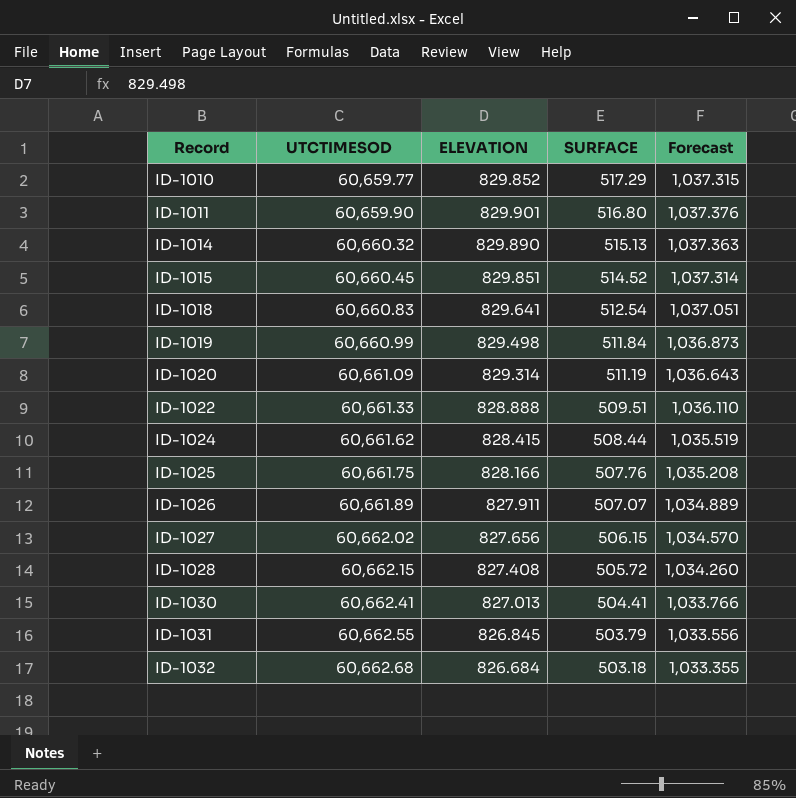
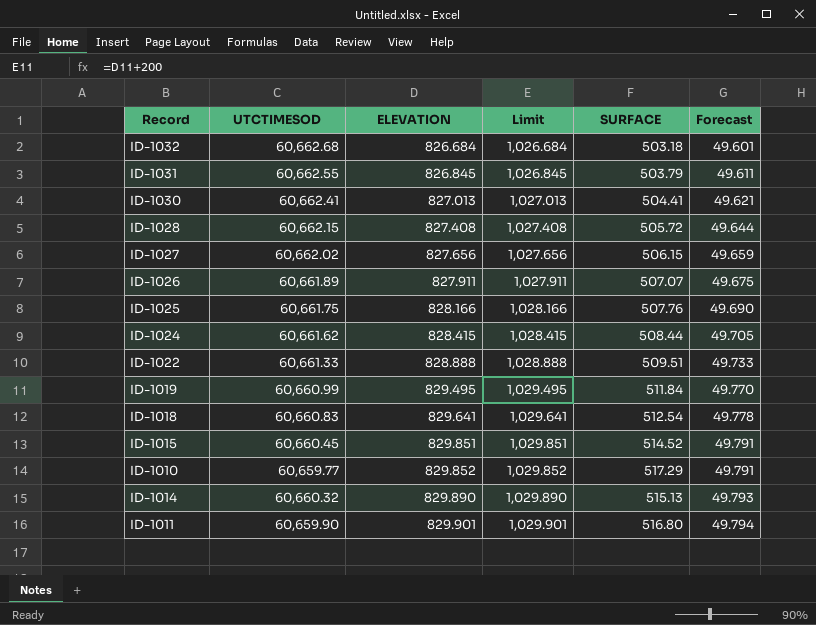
row order: Record ascending -> ELEVATION ascending
column Limit | formula: none -> [ELEVATION] + 200
column Forecast | formula: [ELEVATION] * 1.25 -> [ELEVATION] * 0.06
row ID-1020: 60,661.09 | 829.314 | 511.19 | 1,036.643 -> none
ID-1019 | ELEVATION: 829.498 -> 829.495

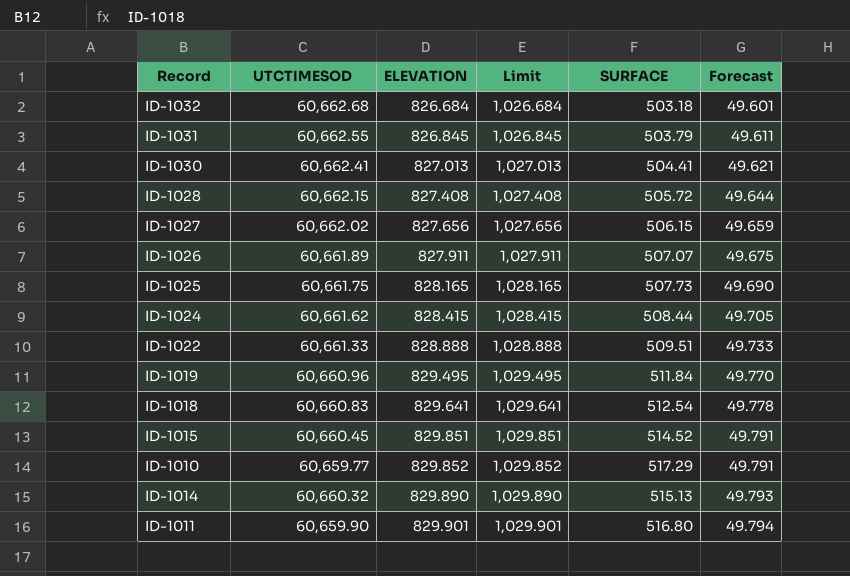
ID-1025 | ELEVATION: 828.166 -> 828.165
ID-1025 | Limit: 1,028.166 -> 1,028.165
ID-1025 | SURFACE: 507.76 -> 507.73
ID-1019 | UTCTIMESOD: 60,660.99 -> 60,660.96

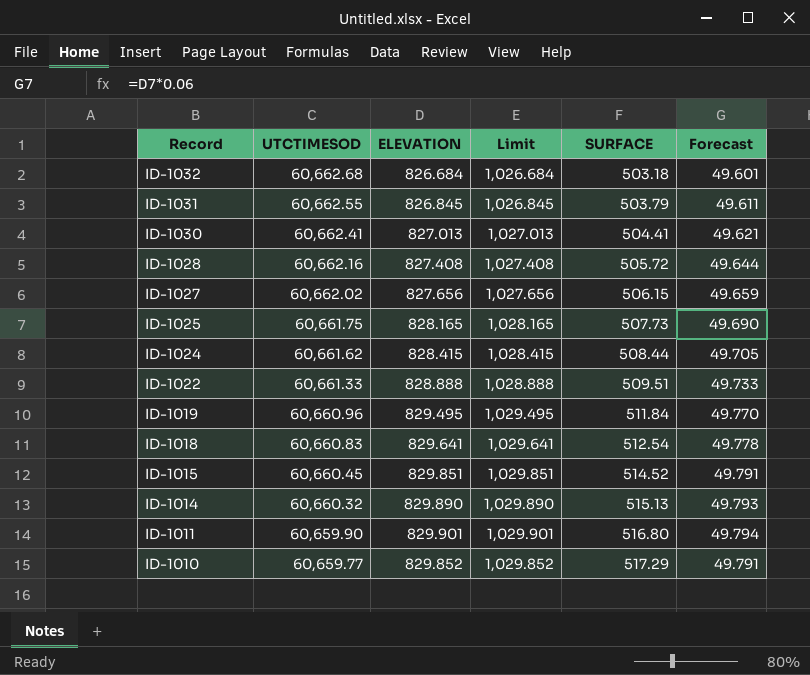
row order: ELEVATION ascending -> Record descending
row ID-1026: 60,661.89 | 827.911 | 1,027.911 | 507.07 | 49.675 -> none
ID-1028 | UTCTIMESOD: 60,662.15 -> 60,662.16

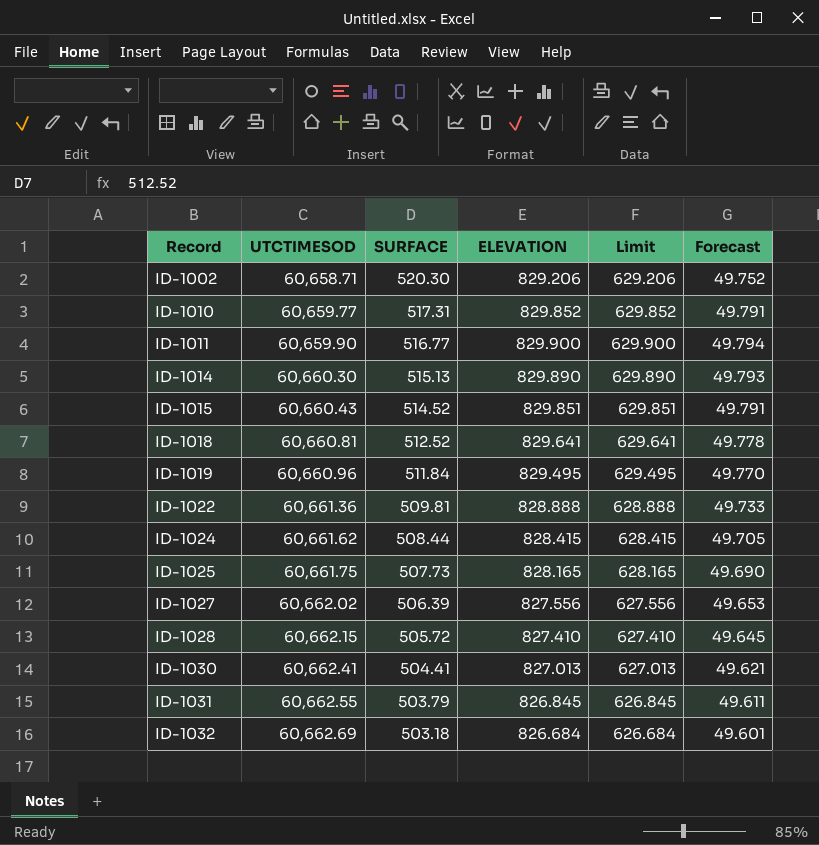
row order: Record descending -> Record ascending
column SURFACE | position: 5 -> 3
column Limit | formula: [ELEVATION] + 200 -> [ELEVATION] - 200
row ID-1002: none -> 60,658.71 | 520.30 | 829.206 | 629.206 | 49.752
ID-1010 | SURFACE: 517.29 -> 517.31
ID-1011 | SURFACE: 516.80 -> 516.77
ID-1011 | ELEVATION: 829.901 -> 829.900
ID-1014 | UTCTIMESOD: 60,660.32 -> 60,660.30
ID-1015 | UTCTIMESOD: 60,660.45 -> 60,660.43
ID-1018 | UTCTIMESOD: 60,660.83 -> 60,660.81
ID-1018 | SURFACE: 512.54 -> 512.52
ID-1022 | UTCTIMESOD: 60,661.33 -> 60,661.36
ID-1022 | SURFACE: 509.51 -> 509.81
ID-1027 | SURFACE: 506.15 -> 506.39
ID-1027 | ELEVATION: 827.656 -> 827.556
ID-1027 | Forecast: 49.659 -> 49.653
ID-1028 | UTCTIMESOD: 60,662.16 -> 60,662.15
ID-1028 | ELEVATION: 827.408 -> 827.410
ID-1028 | Forecast: 49.644 -> 49.645
ID-1032 | UTCTIMESOD: 60,662.68 -> 60,662.69

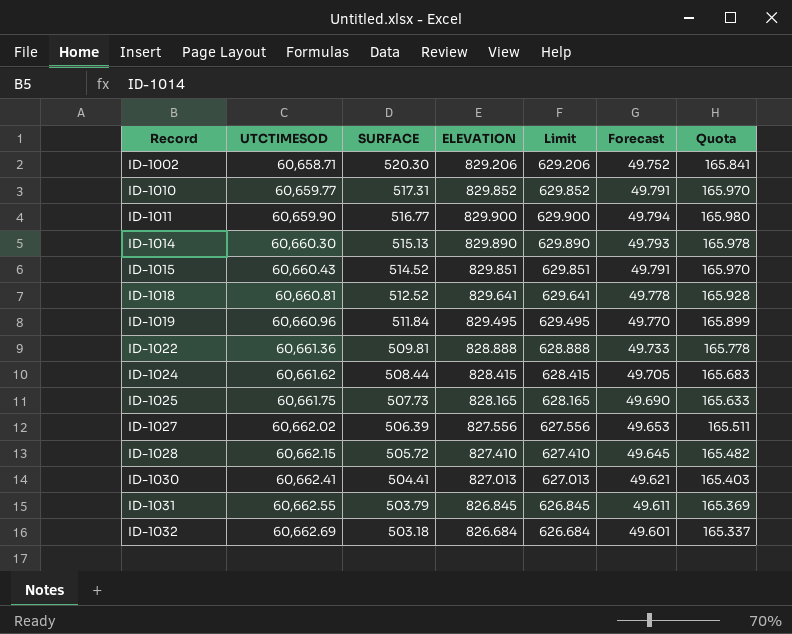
column Quota | formula: none -> [ELEVATION] * 0.2

